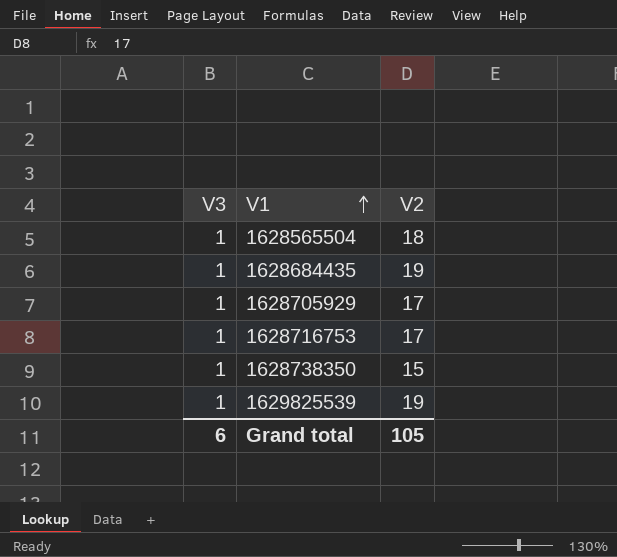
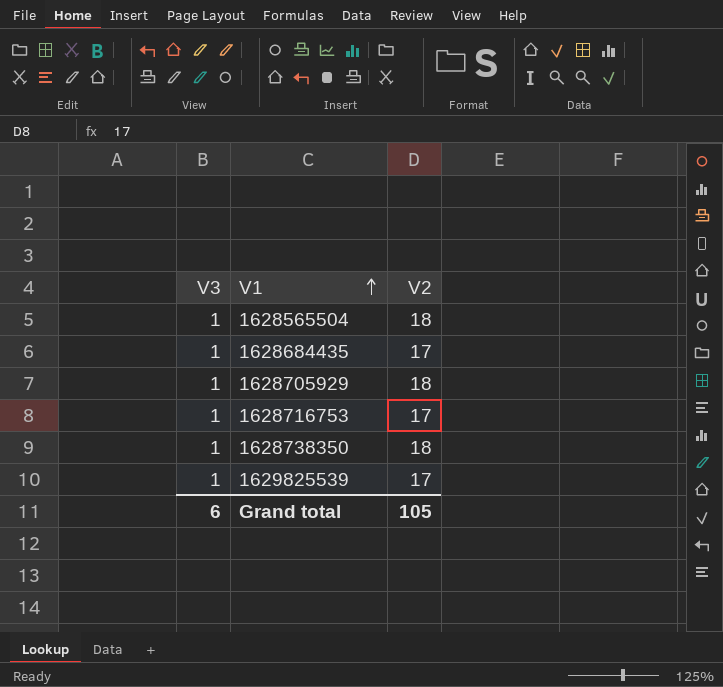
1628684435 | V2: 19 -> 17
1628705929 | V2: 17 -> 18
1628738350 | V2: 15 -> 18
1629825539 | V2: 19 -> 17

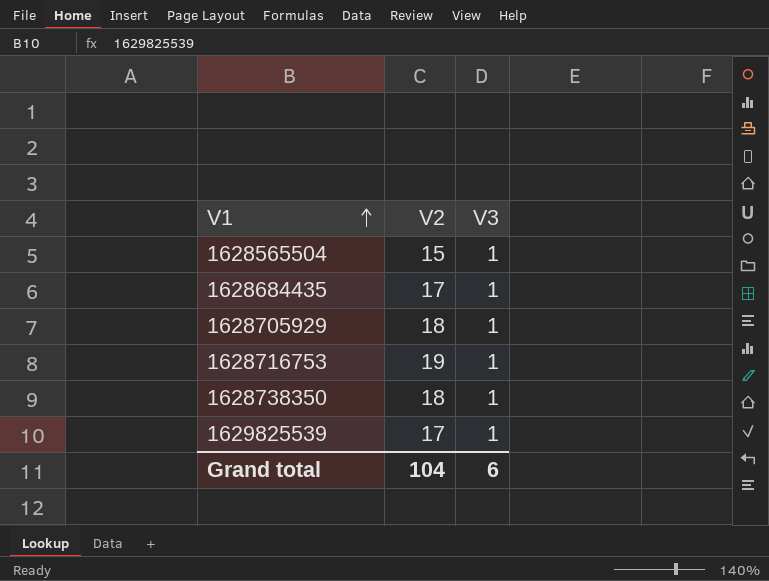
column V3 | position: 1 -> 3
1628565504 | V2: 18 -> 15
1628716753 | V2: 17 -> 19
Grand total | V2: 105 -> 104

